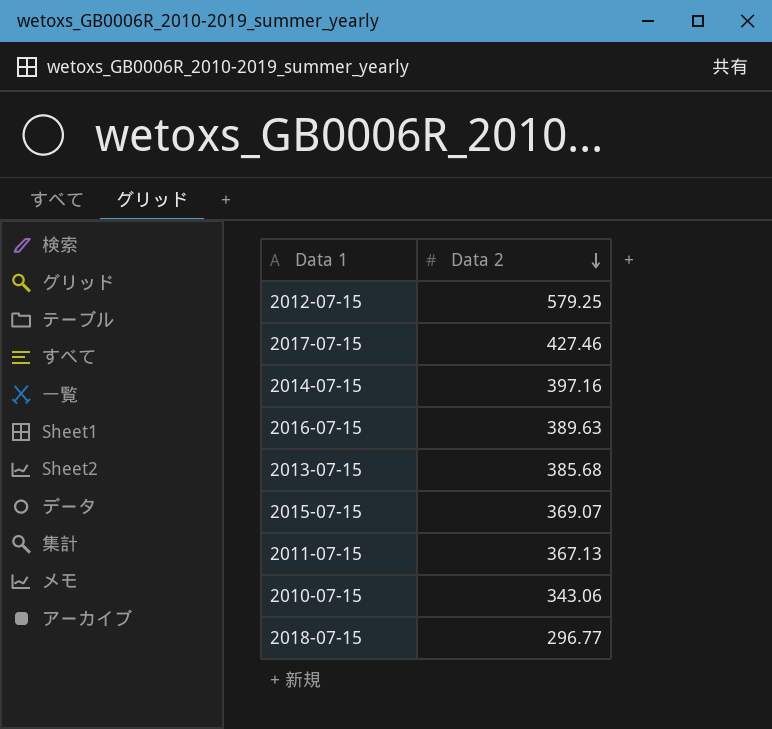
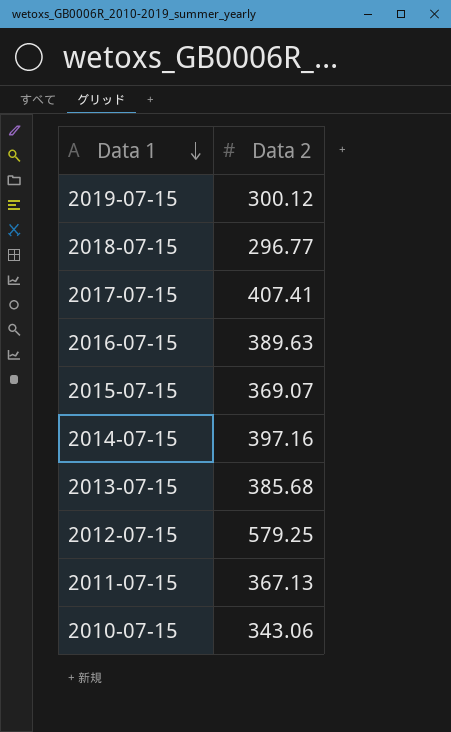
row order: Data 2 descending -> Data 1 descending
row 2019-07-15: none -> 300.12
2017-07-15 | Data 2: 427.46 -> 407.41

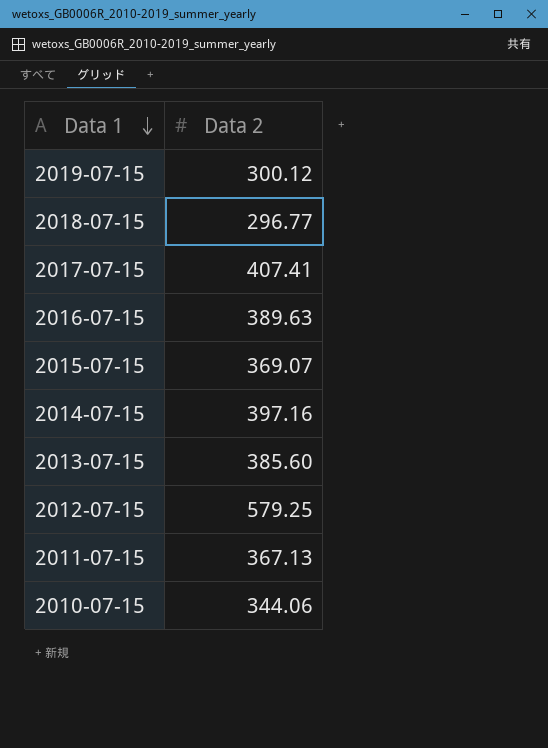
2013-07-15 | Data 2: 385.68 -> 385.60
2010-07-15 | Data 2: 343.06 -> 344.06

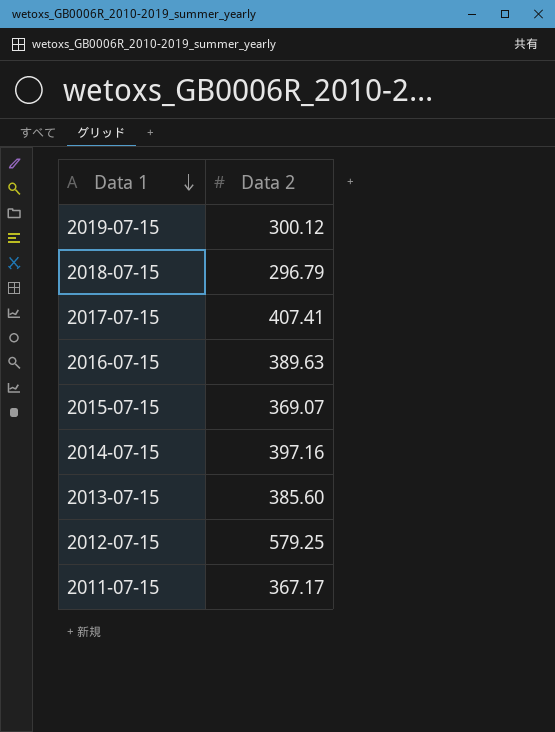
row 2010-07-15: 344.06 -> none
2018-07-15 | Data 2: 296.77 -> 296.79
2011-07-15 | Data 2: 367.13 -> 367.17

